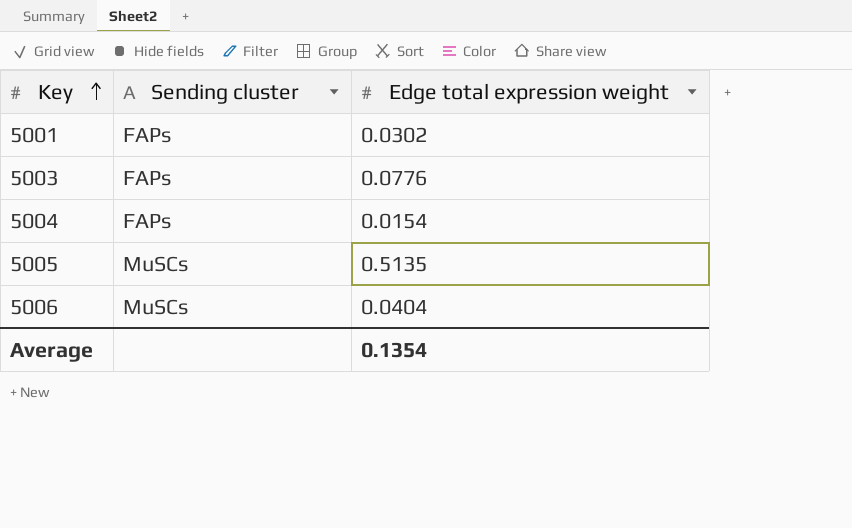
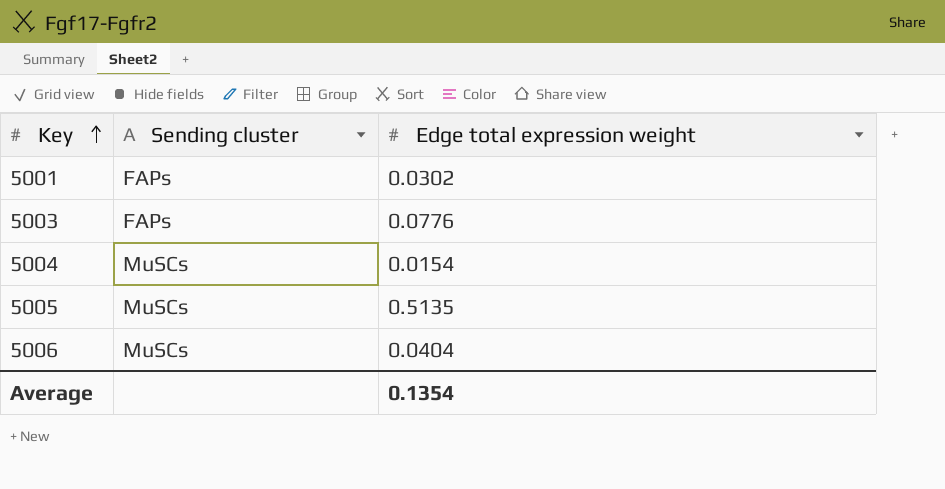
5004 | Sending cluster: FAPs -> MuSCs

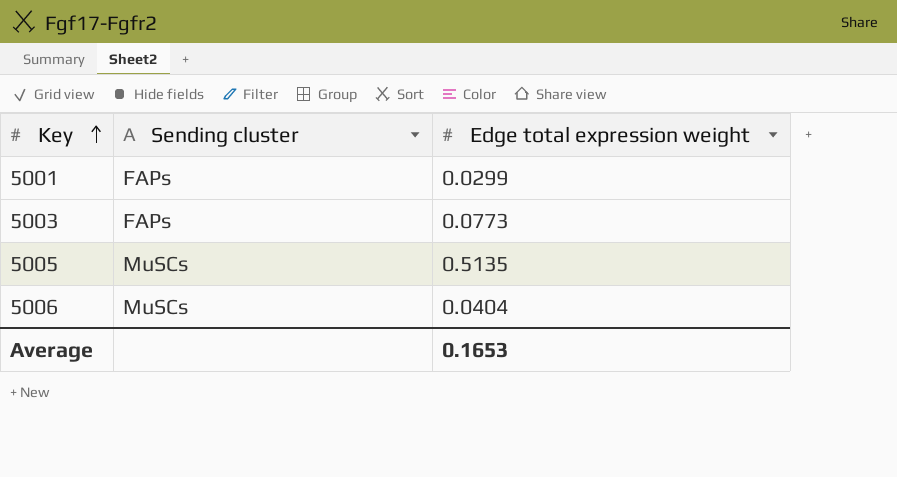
row 5004: MuSCs | 0.0154 -> none
5001 | Edge total expression weight: 0.0302 -> 0.0299
5003 | Edge total expression weight: 0.0776 -> 0.0773
Average | Edge total expression weight: 0.1354 -> 0.1653

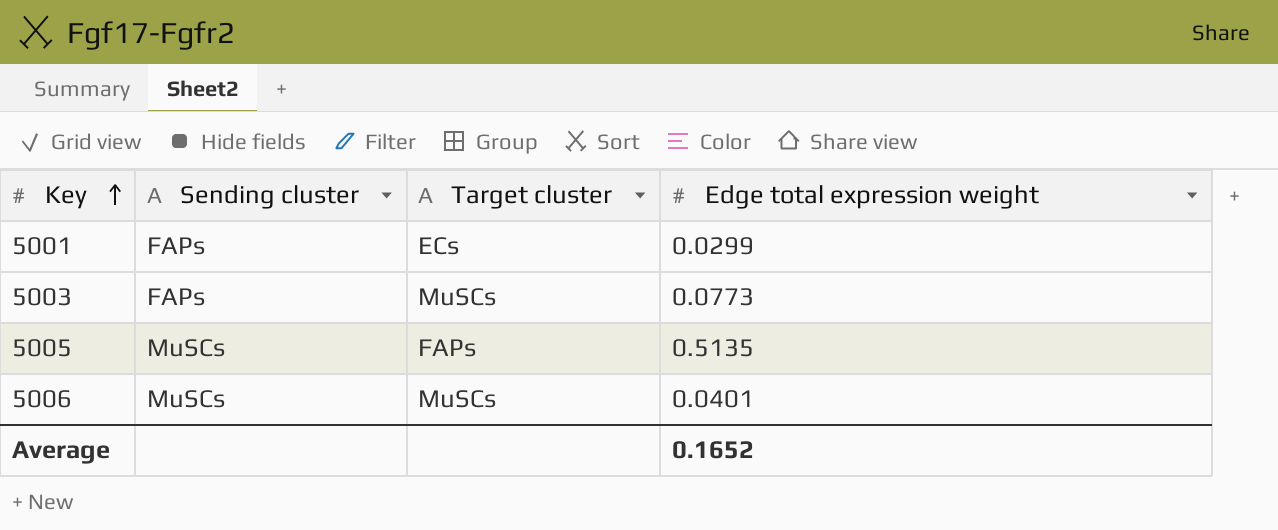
column Target cluster | position: none -> 3
5006 | Edge total expression weight: 0.0404 -> 0.0401
Average | Edge total expression weight: 0.1653 -> 0.1652

